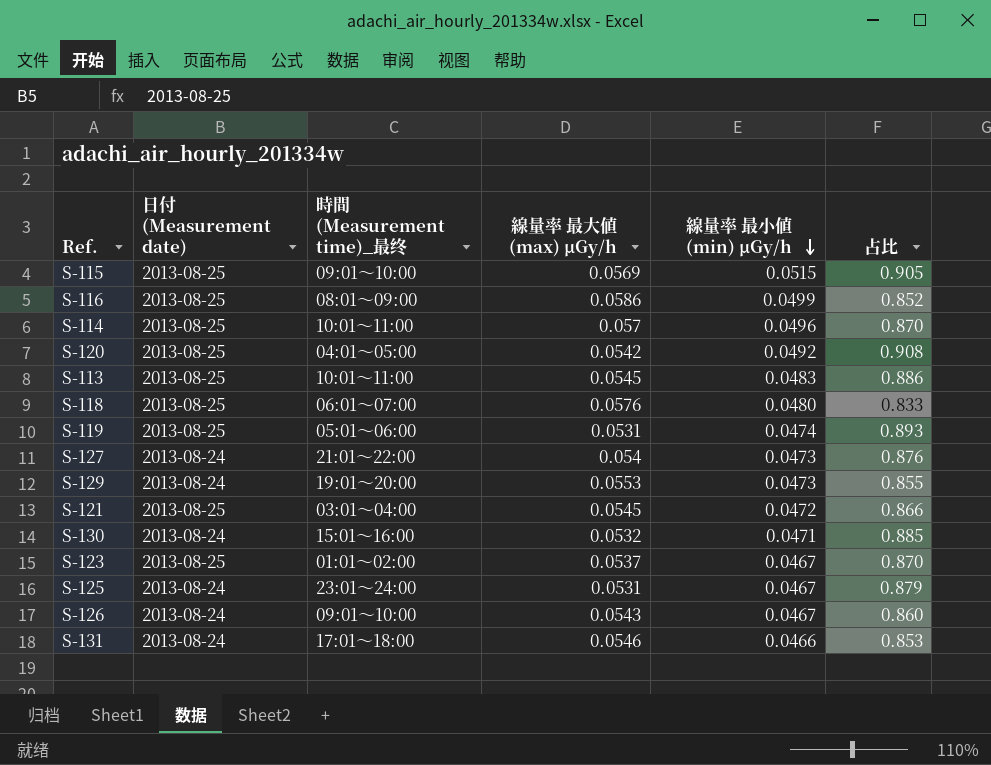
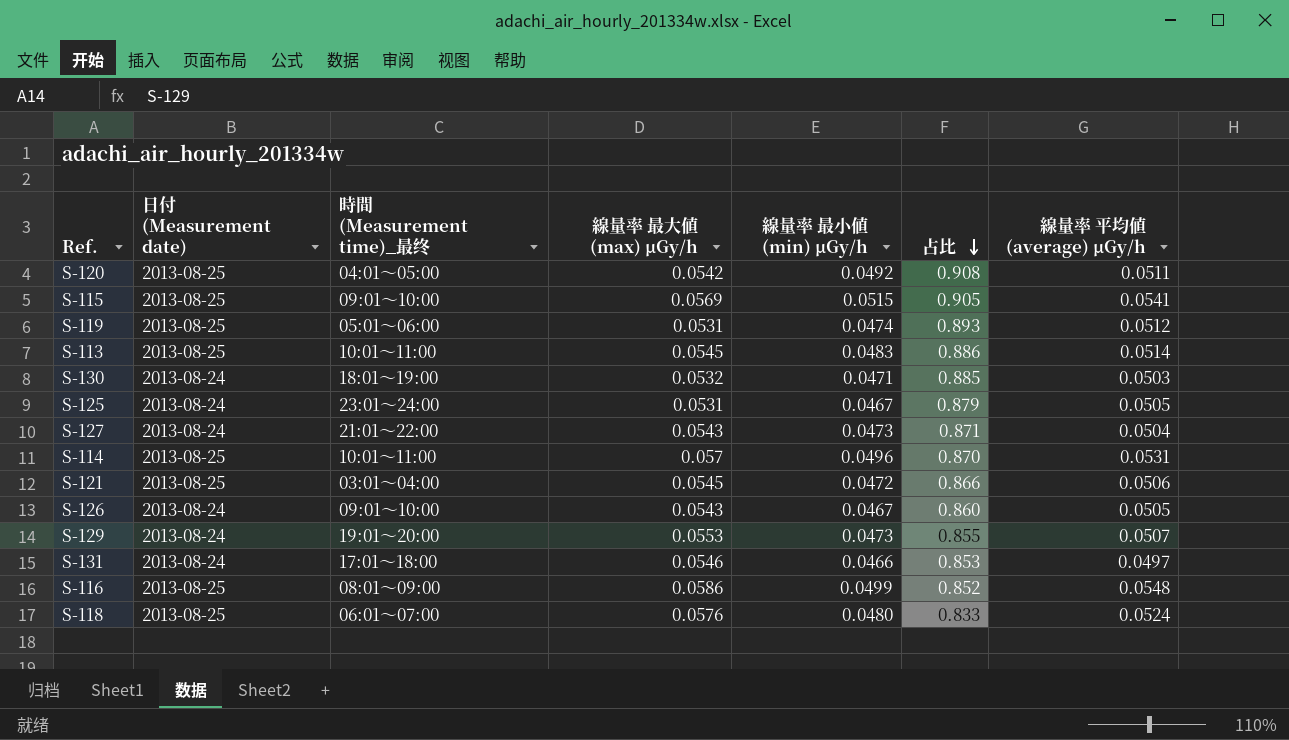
row order: 線量率 最小値 (min) μGy/h descending -> 占比 descending
column 線量率 平均値 (average) μGy/h | position: none -> 7
row S-123: 2013-08-25 | 01:01～02:00 | 0.0537 | 0.0467 | 0.870 -> none
S-130 | 時間 (Measurement time)_最终: 15:01～16:00 -> 18:01～19:00
S-127 | 線量率 最大値 (max) μGy/h: 0.054 -> 0.0543
S-127 | 占比: 0.876 -> 0.871

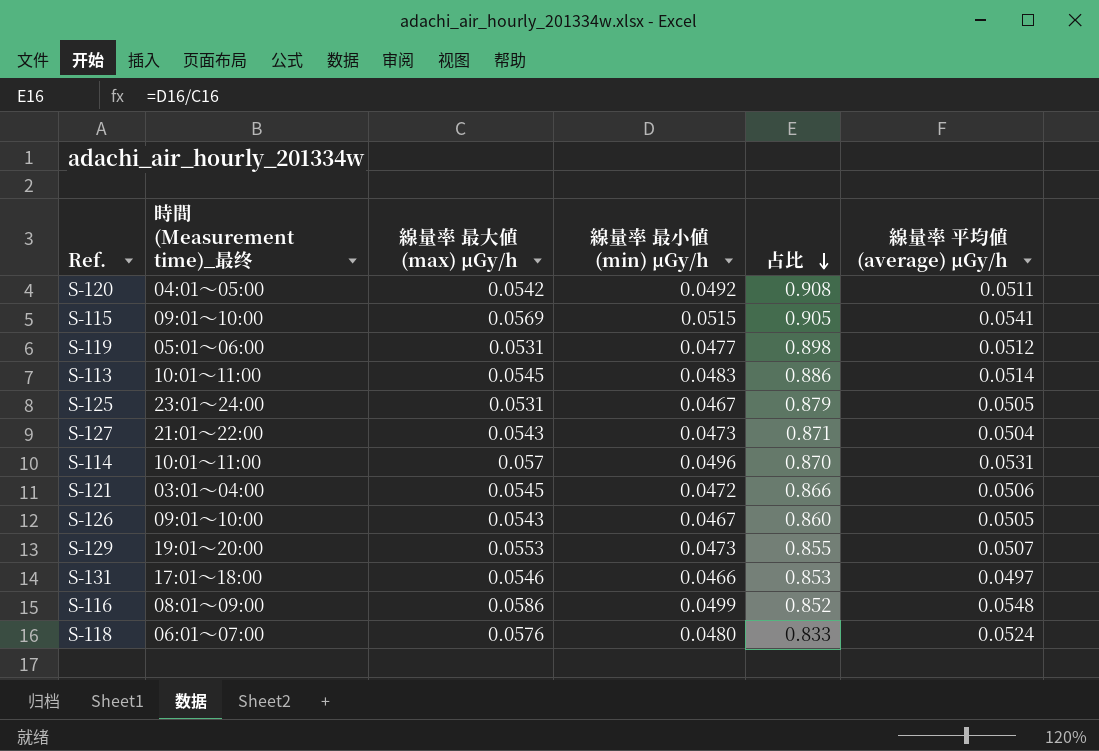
column 日付 (Measurement date) | position: 2 -> none
row S-130: 2013-08-24 | 18:01～19:00 | 0.0532 | 0.0471 | 0.885 | 0.0503 -> none
S-119 | 線量率 最小値 (min) μGy/h: 0.0474 -> 0.0477
S-119 | 占比: 0.893 -> 0.898

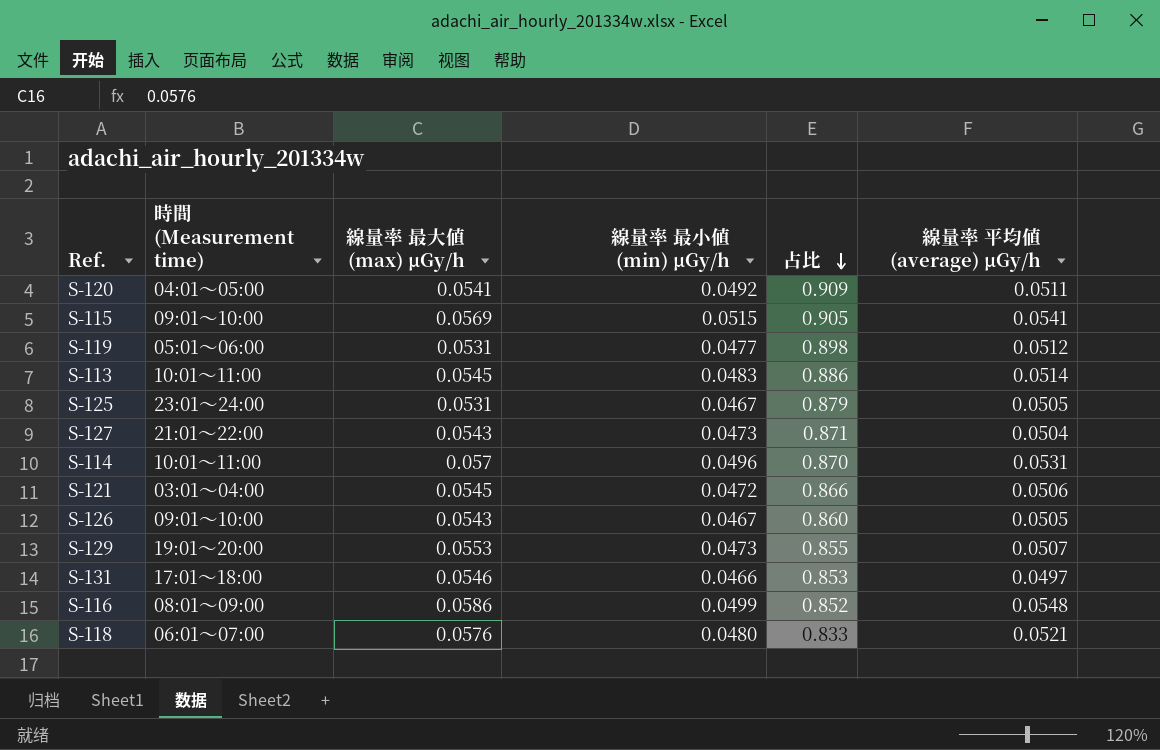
column name: 時間 (Measurement time)_最终 -> 時間 (Measurement time)
S-120 | 線量率 最大値 (max) μGy/h: 0.0542 -> 0.0541
S-120 | 占比: 0.908 -> 0.909
S-118 | 線量率 平均値 (average) μGy/h: 0.0524 -> 0.0521

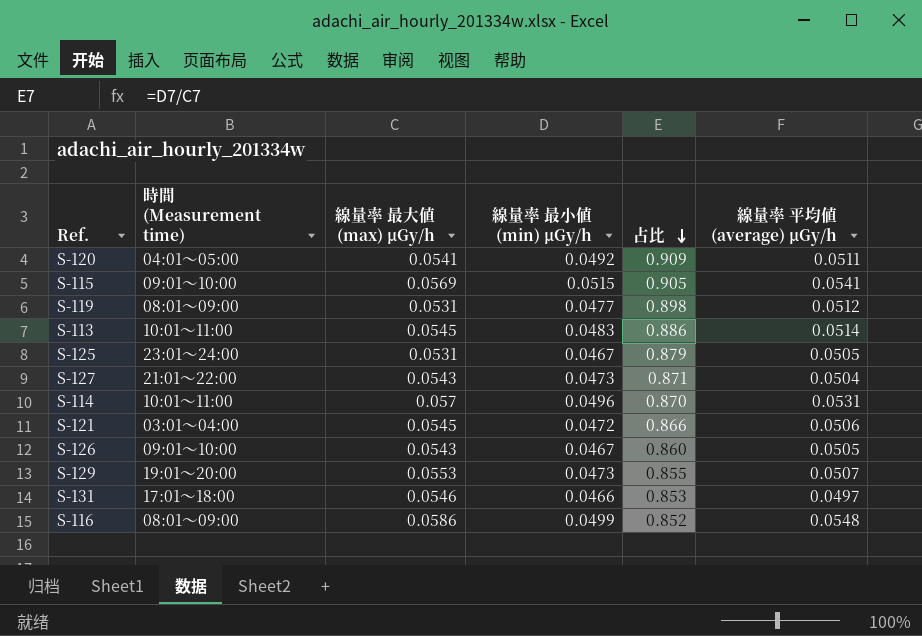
row S-118: 06:01～07:00 | 0.0576 | 0.0480 | 0.833 | 0.0521 -> none
S-119 | 時間 (Measurement time): 05:01～06:00 -> 08:01～09:00

